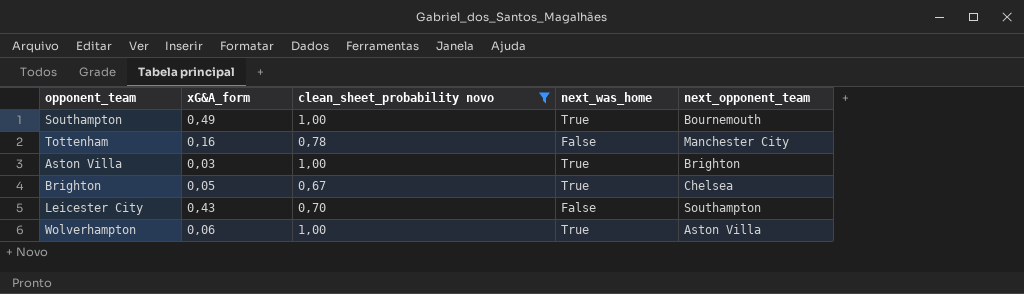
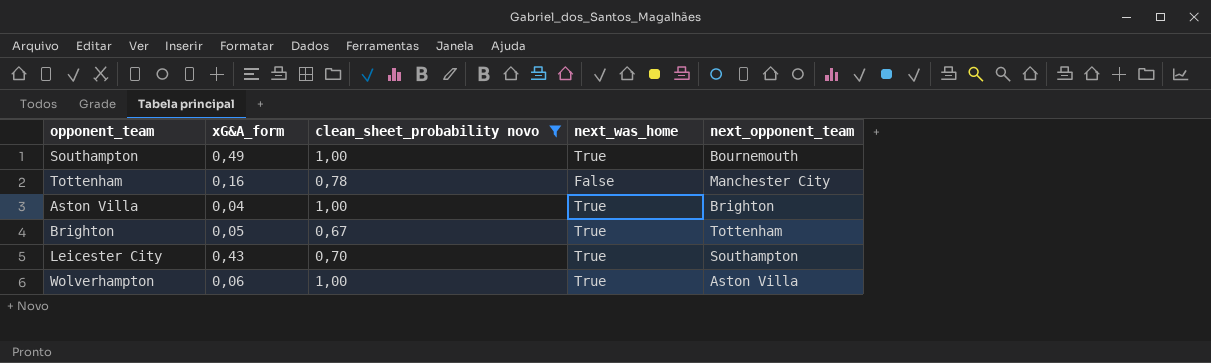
Aston Villa | xG&A_form: 0,03 -> 0,04
Brighton | next_opponent_team: Chelsea -> Tottenham
Leicester City | next_was_home: False -> True

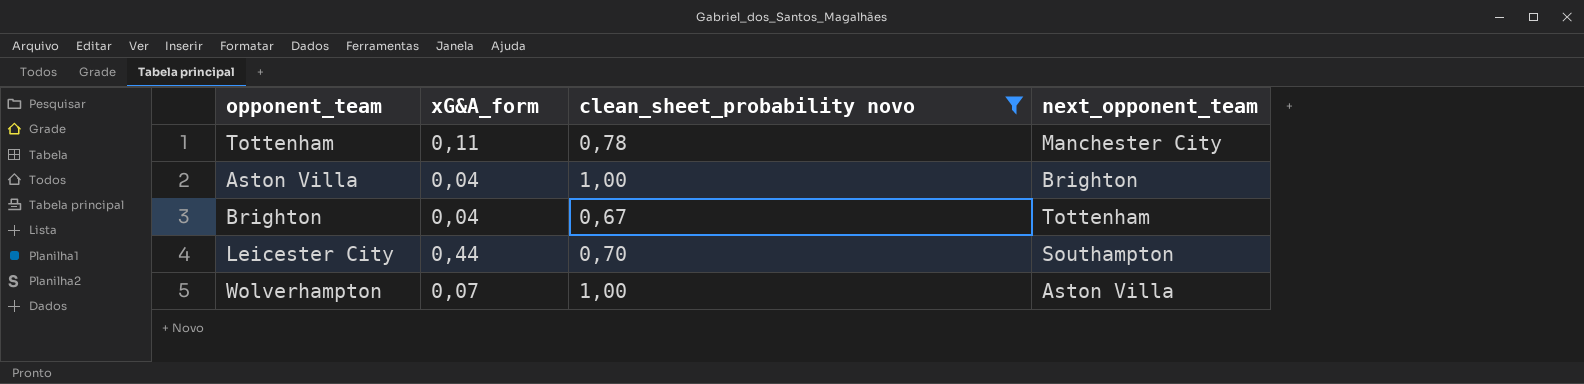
column next_was_home | position: 4 -> none
row Southampton: 0,49 | 1,00 | True | Bournemouth -> none
Tottenham | xG&A_form: 0,16 -> 0,11
Brighton | xG&A_form: 0,05 -> 0,04
Leicester City | xG&A_form: 0,43 -> 0,44
Wolverhampton | xG&A_form: 0,06 -> 0,07

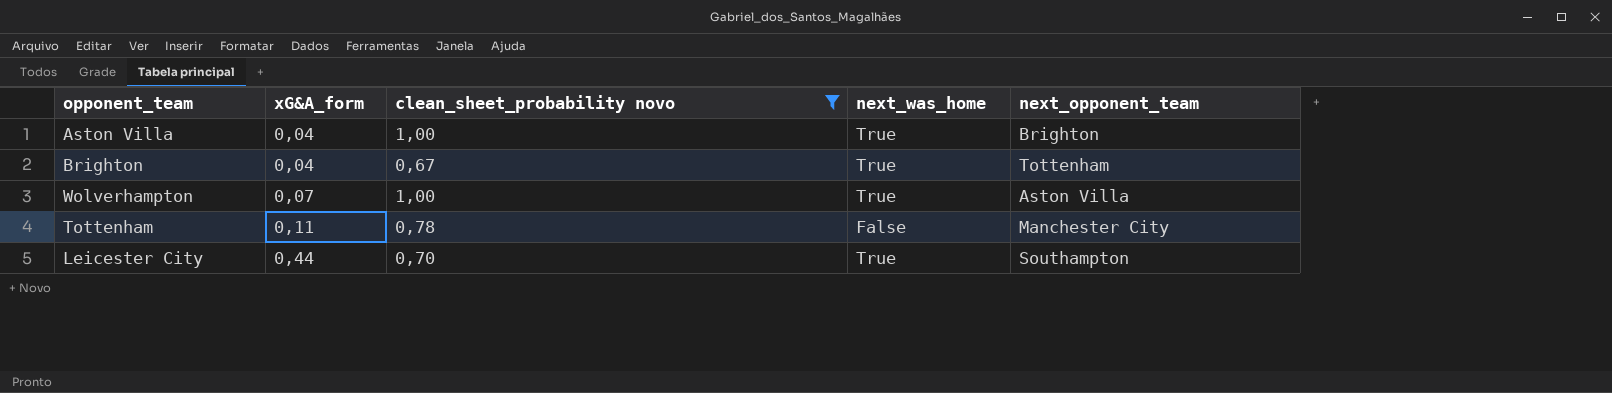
row order: none -> xG&A_form ascending
column next_was_home | position: none -> 4

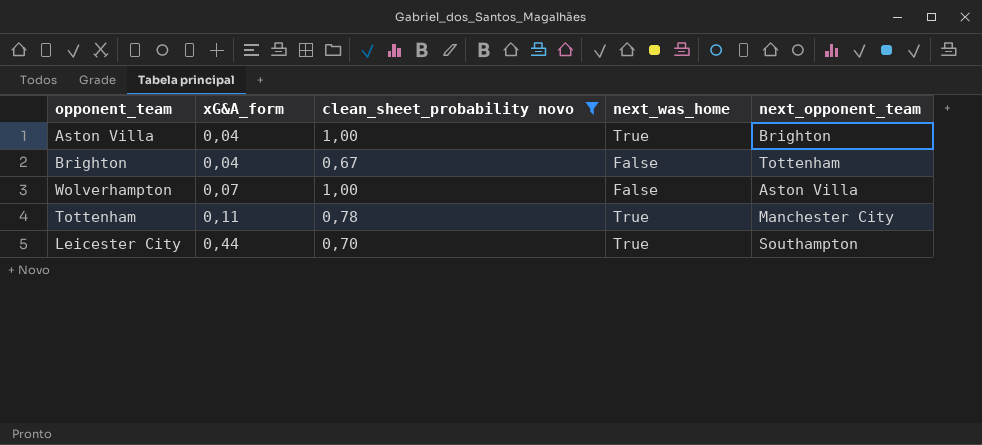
Brighton | next_was_home: True -> False
Wolverhampton | next_was_home: True -> False
Tottenham | next_was_home: False -> True

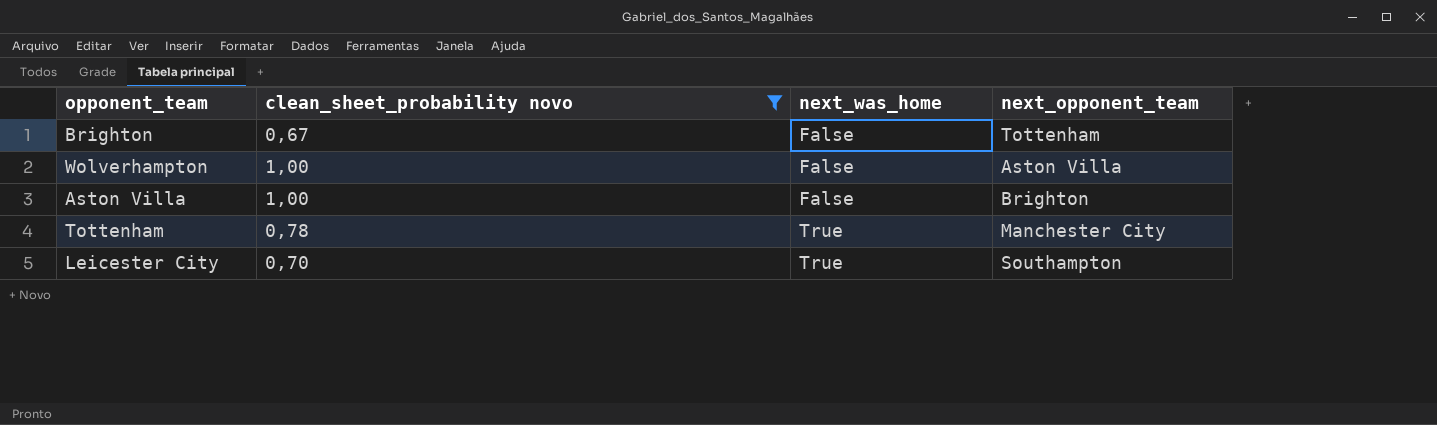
row order: xG&A_form ascending -> next_was_home ascending
column xG&A_form | position: 2 -> none
Aston Villa | next_was_home: True -> False

